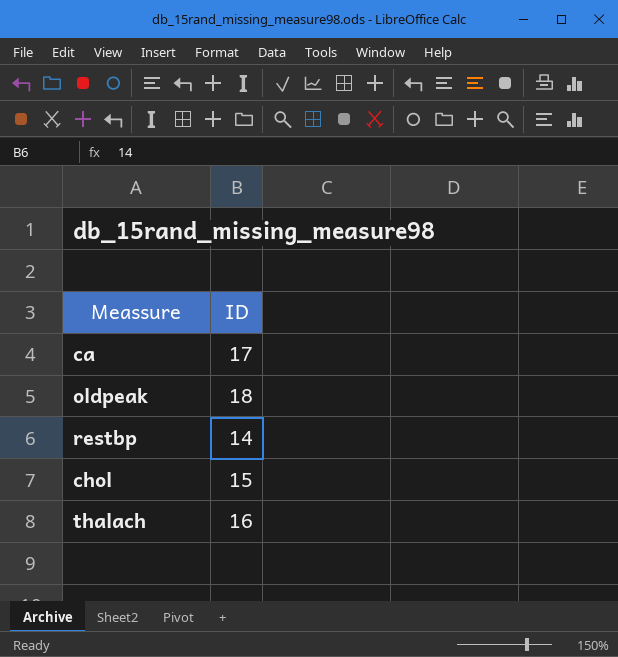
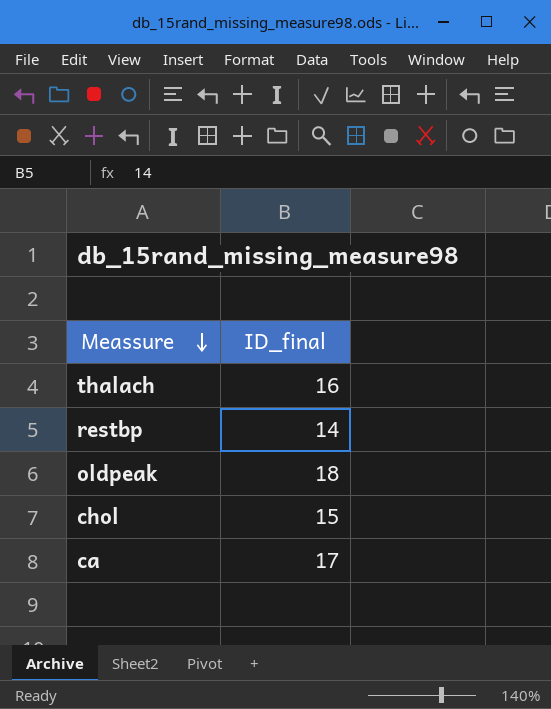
row order: none -> Meassure descending
column name: ID -> ID_final

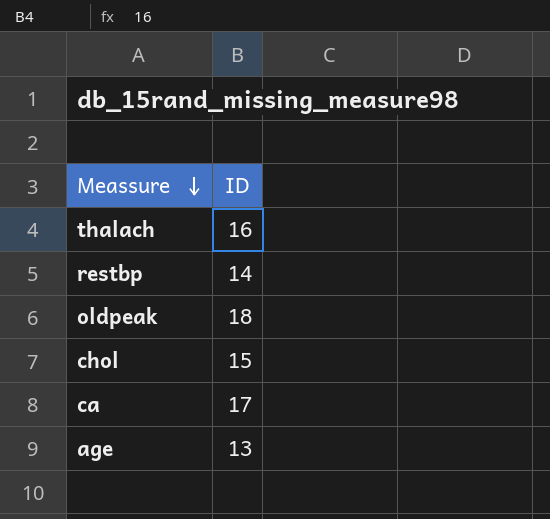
column name: ID_final -> ID
row age: none -> 13

